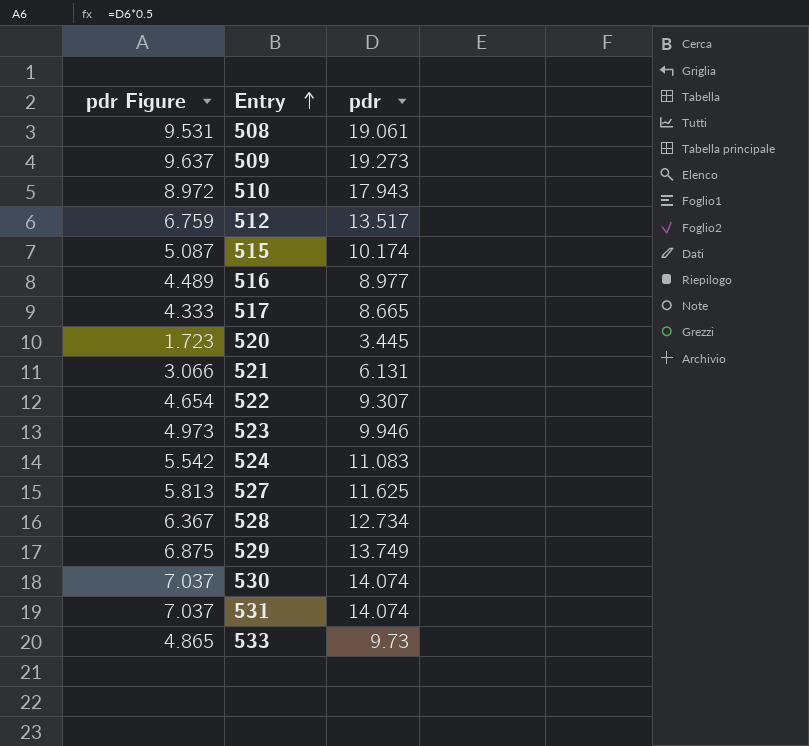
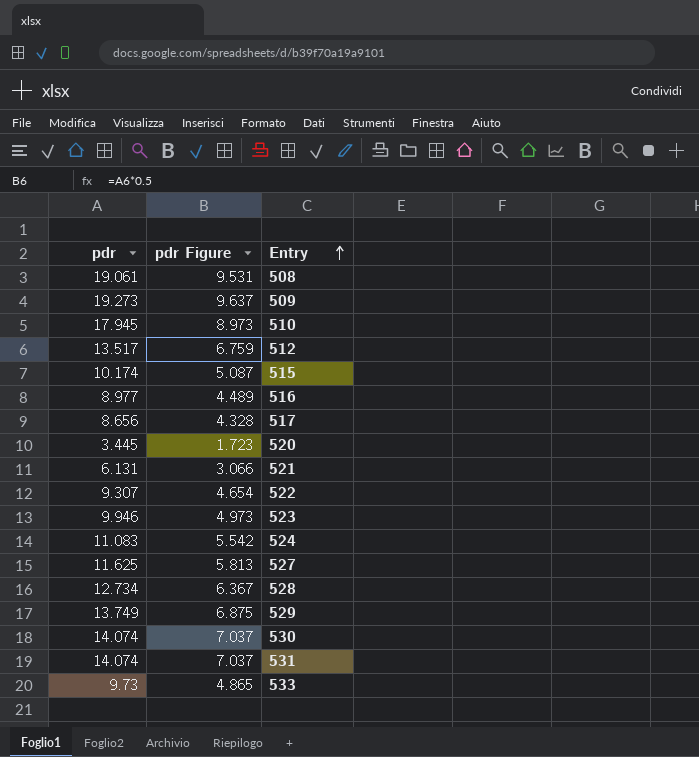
column pdr | position: 3 -> 1
510 | pdr: 17.943 -> 17.945
510 | pdr Figure: 8.972 -> 8.973
517 | pdr: 8.665 -> 8.656
517 | pdr Figure: 4.333 -> 4.328

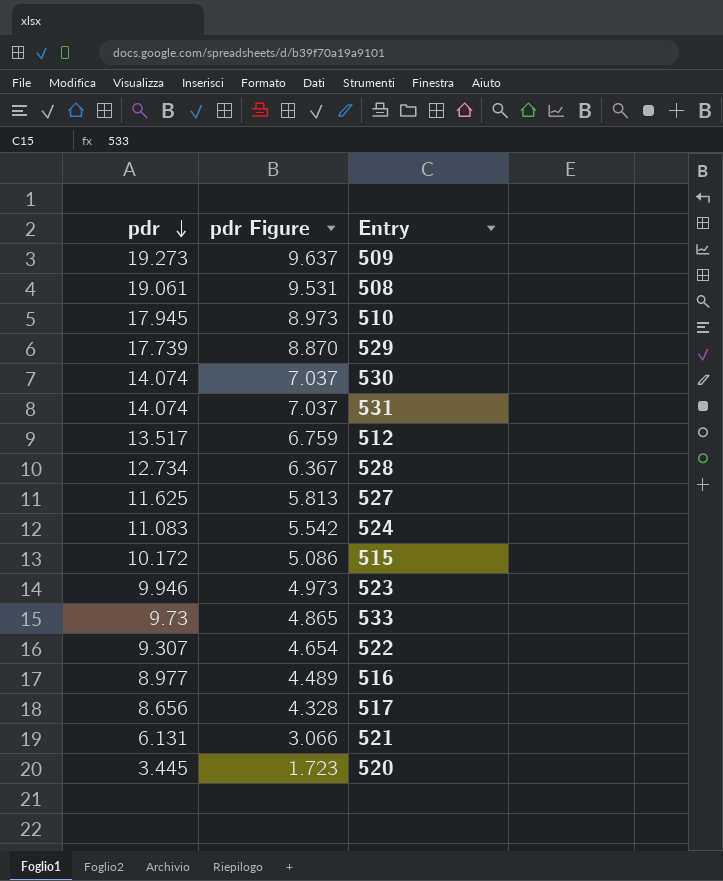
row order: Entry ascending -> pdr descending
529 | pdr: 13.749 -> 17.739
529 | pdr Figure: 6.875 -> 8.870
515 | pdr: 10.174 -> 10.172
515 | pdr Figure: 5.087 -> 5.086

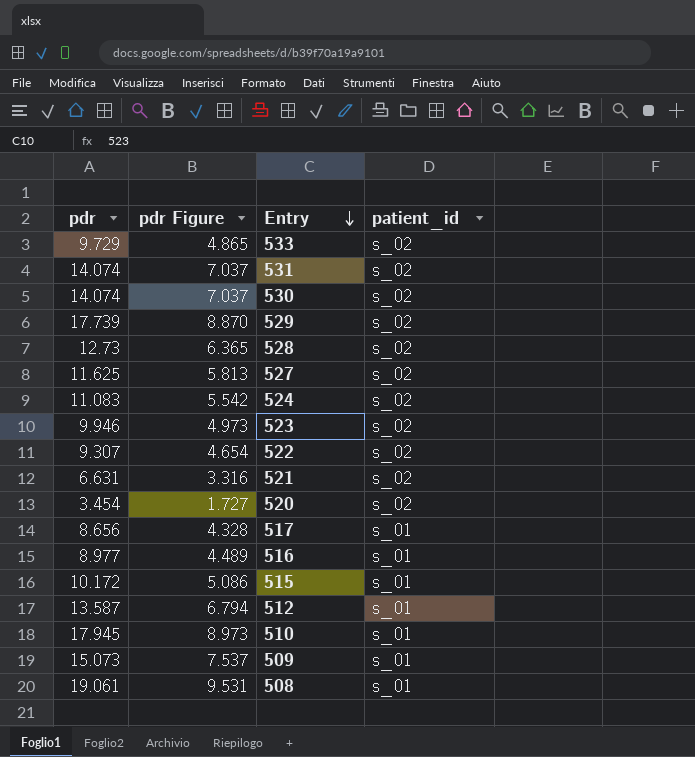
row order: pdr descending -> Entry descending
column patient_id | position: none -> 4
533 | pdr: 9.73 -> 9.729
528 | pdr: 12.734 -> 12.73
528 | pdr Figure: 6.367 -> 6.365
521 | pdr: 6.131 -> 6.631
521 | pdr Figure: 3.066 -> 3.316
520 | pdr: 3.445 -> 3.454
520 | pdr Figure: 1.723 -> 1.727
512 | pdr: 13.517 -> 13.587
512 | pdr Figure: 6.759 -> 6.794
509 | pdr: 19.273 -> 15.073
509 | pdr Figure: 9.637 -> 7.537

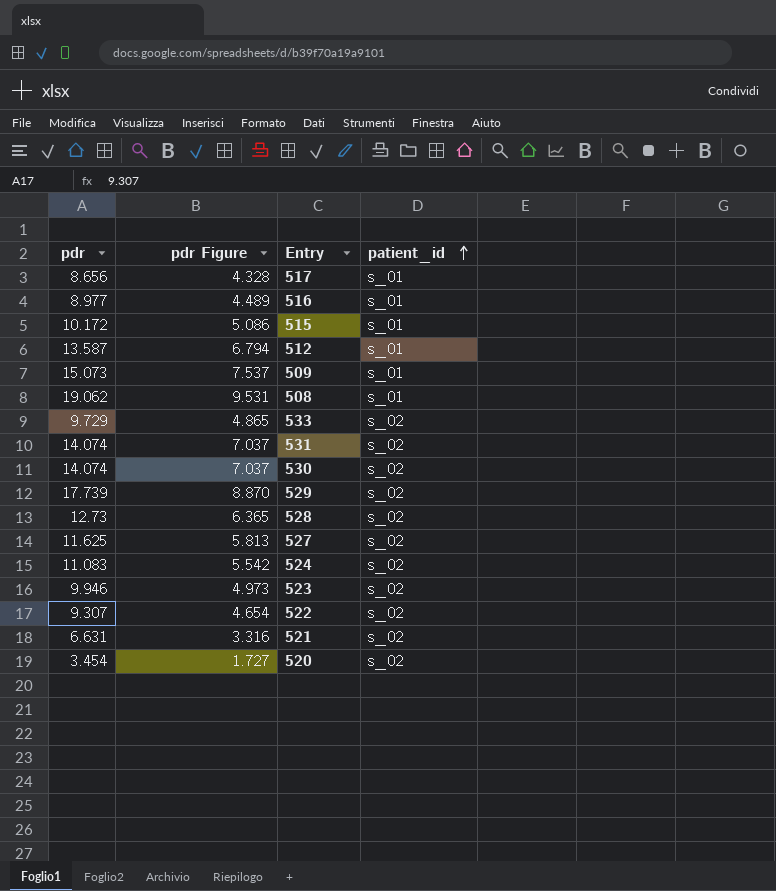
row order: Entry descending -> patient_id ascending
row 510: 17.945 | 8.973 | s_01 -> none
508 | pdr: 19.061 -> 19.062

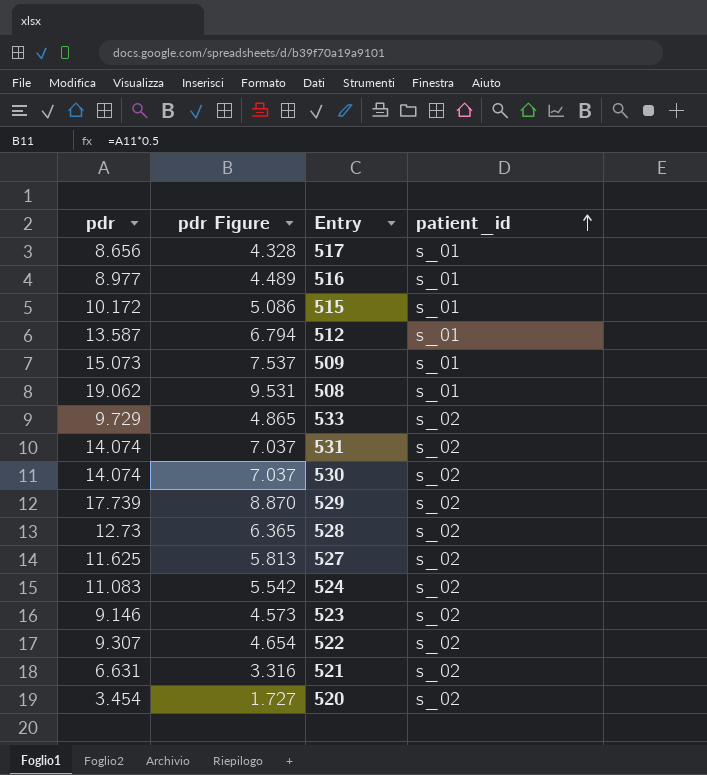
523 | pdr: 9.946 -> 9.146
523 | pdr Figure: 4.973 -> 4.573

